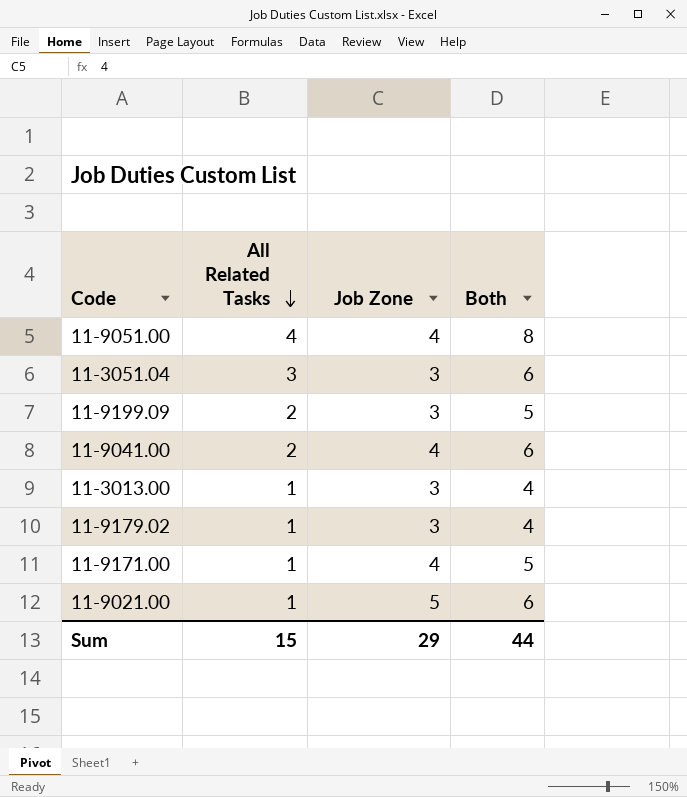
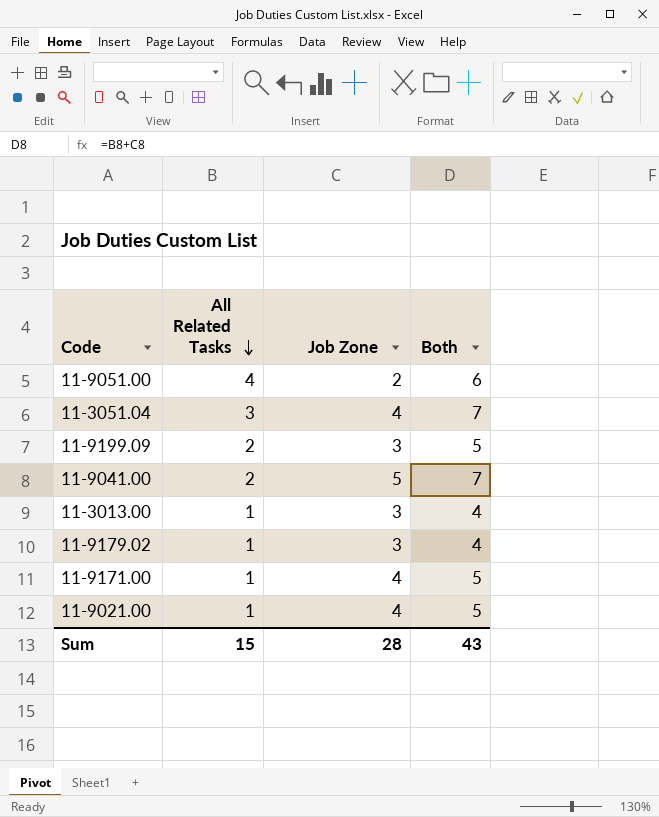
11-9051.00 | Job Zone: 4 -> 2
11-9051.00 | Both: 8 -> 6
11-3051.04 | Job Zone: 3 -> 4
11-3051.04 | Both: 6 -> 7
11-9041.00 | Job Zone: 4 -> 5
11-9041.00 | Both: 6 -> 7
11-9021.00 | Job Zone: 5 -> 4
11-9021.00 | Both: 6 -> 5
Sum | Job Zone: 29 -> 28
Sum | Both: 44 -> 43

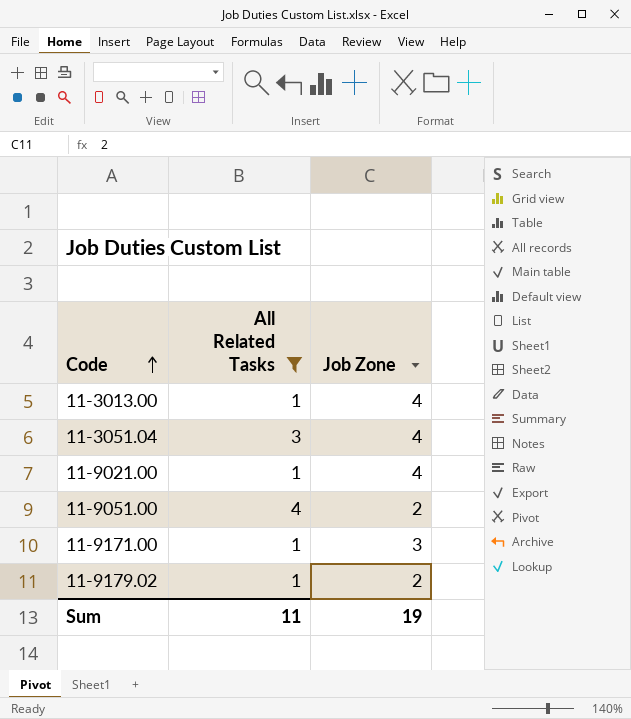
filter: none -> All Related Tasks != 2
row order: All Related Tasks descending -> Code ascending
column Both | formula: [All Related Tasks] + [Job Zone] -> none
11-3013.00 | Job Zone: 3 -> 4
11-9171.00 | Job Zone: 4 -> 3
11-9179.02 | Job Zone: 3 -> 2
Sum | All Related Tasks: 15 -> 11
Sum | Job Zone: 28 -> 19

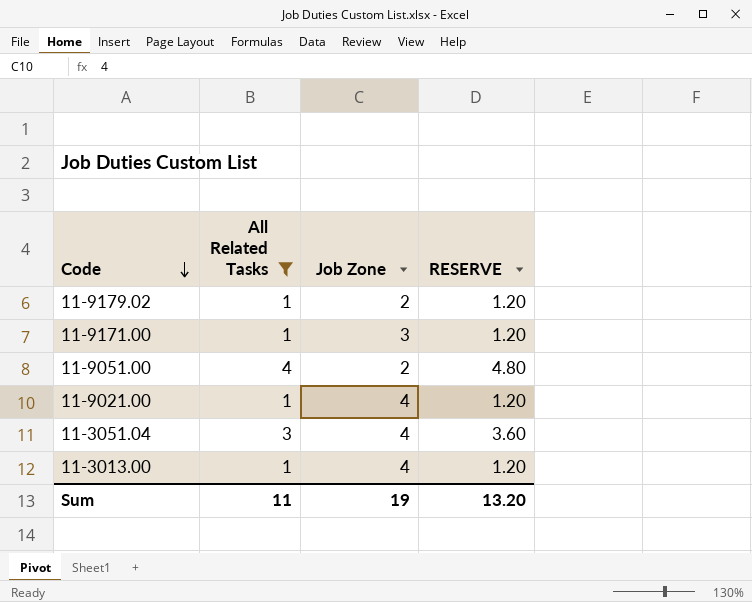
row order: Code ascending -> Code descending
column RESERVE | formula: none -> [All Related Tasks] * 1.2

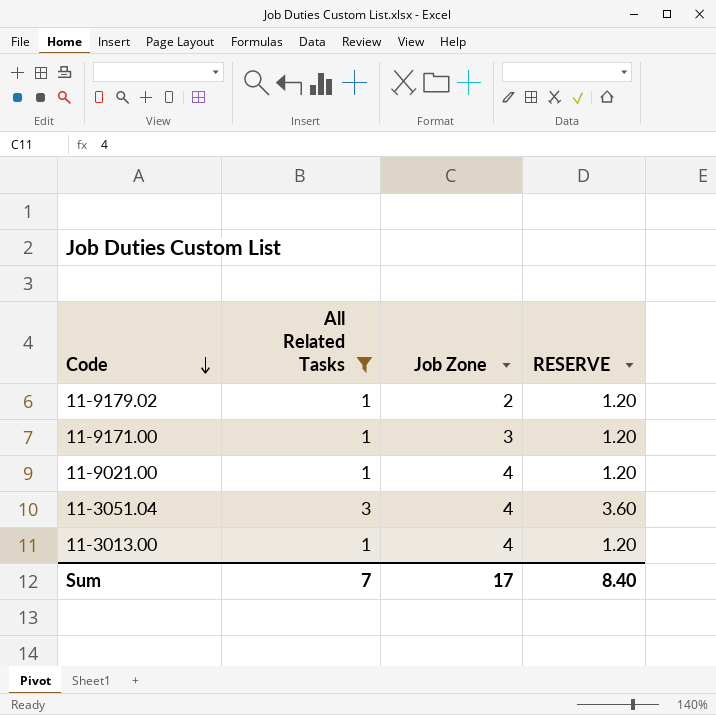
row 11-9051.00: 4 | 2 | 4.80 -> none
Sum | All Related Tasks: 11 -> 7
Sum | Job Zone: 19 -> 17
Sum | RESERVE: 13.20 -> 8.40

